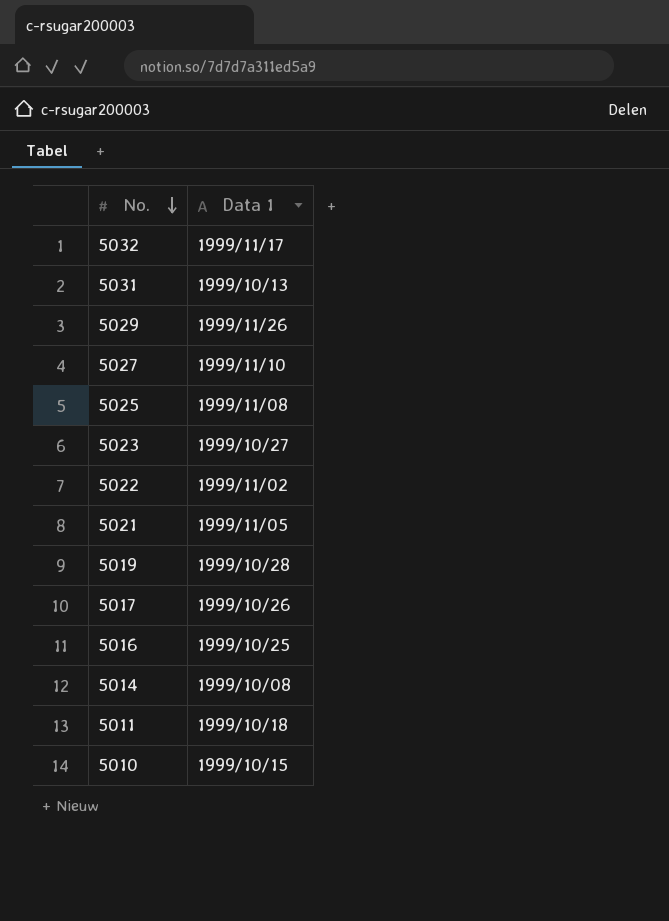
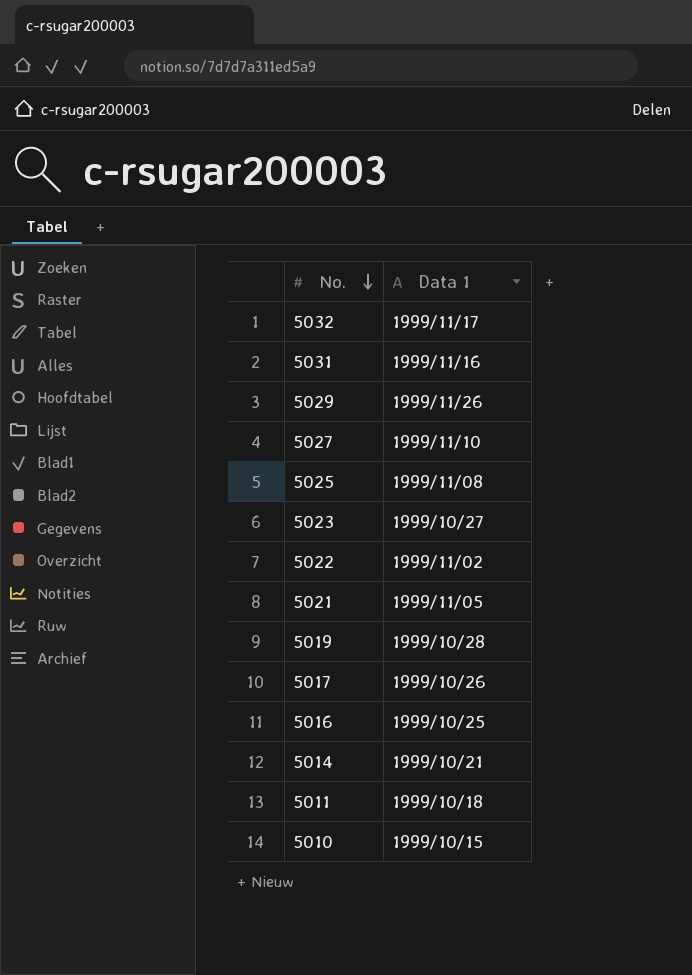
5031 | Data 1: 1999/10/13 -> 1999/11/16
5014 | Data 1: 1999/10/08 -> 1999/10/21

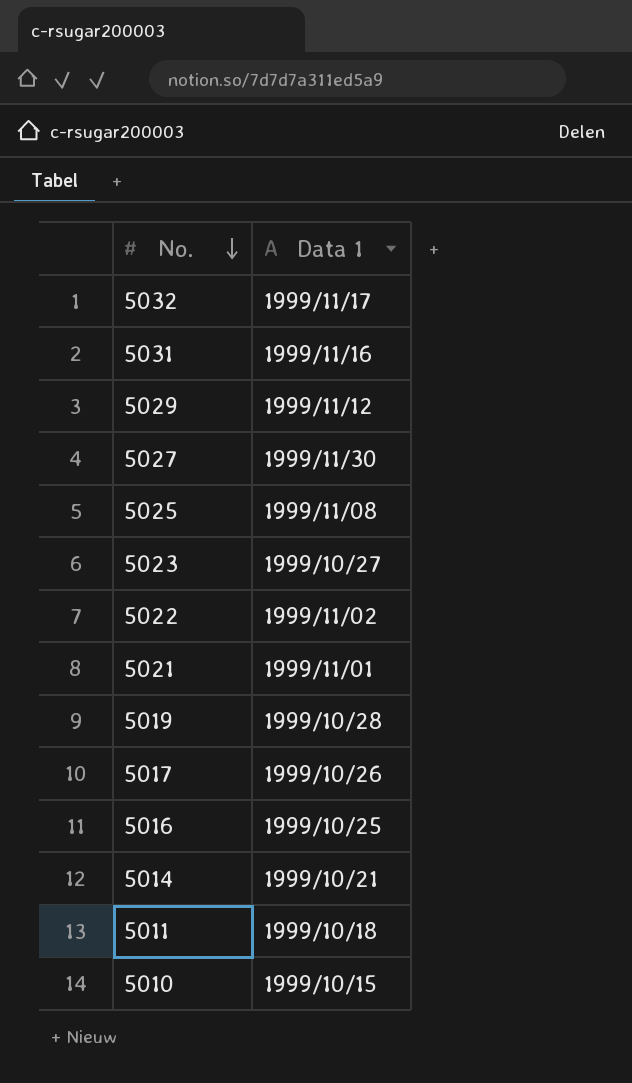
5029 | Data 1: 1999/11/26 -> 1999/11/12
5027 | Data 1: 1999/11/10 -> 1999/11/30
5021 | Data 1: 1999/11/05 -> 1999/11/01

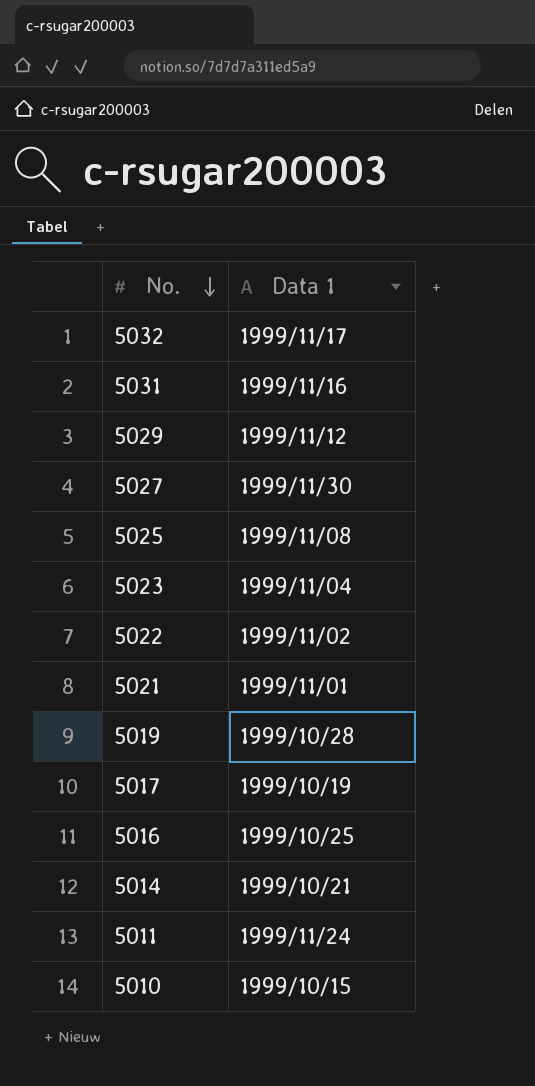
5023 | Data 1: 1999/10/27 -> 1999/11/04
5017 | Data 1: 1999/10/26 -> 1999/10/19
5011 | Data 1: 1999/10/18 -> 1999/11/24

